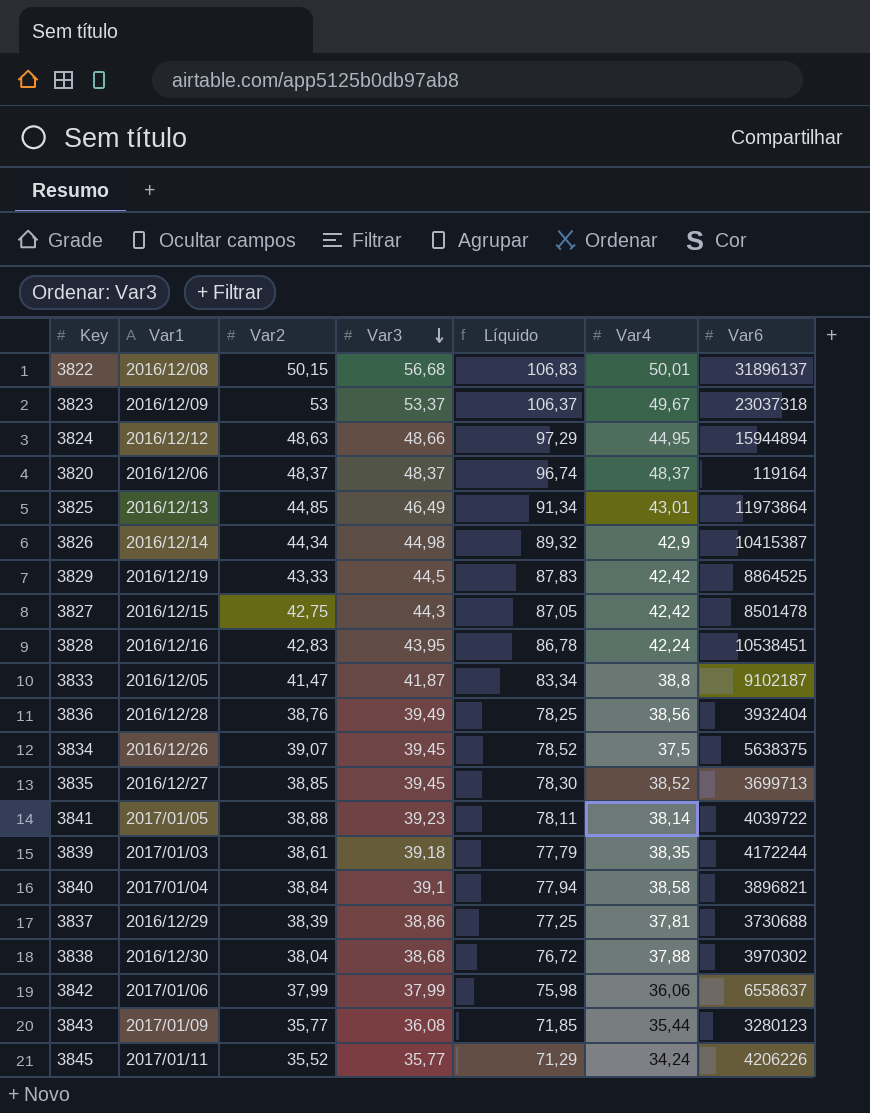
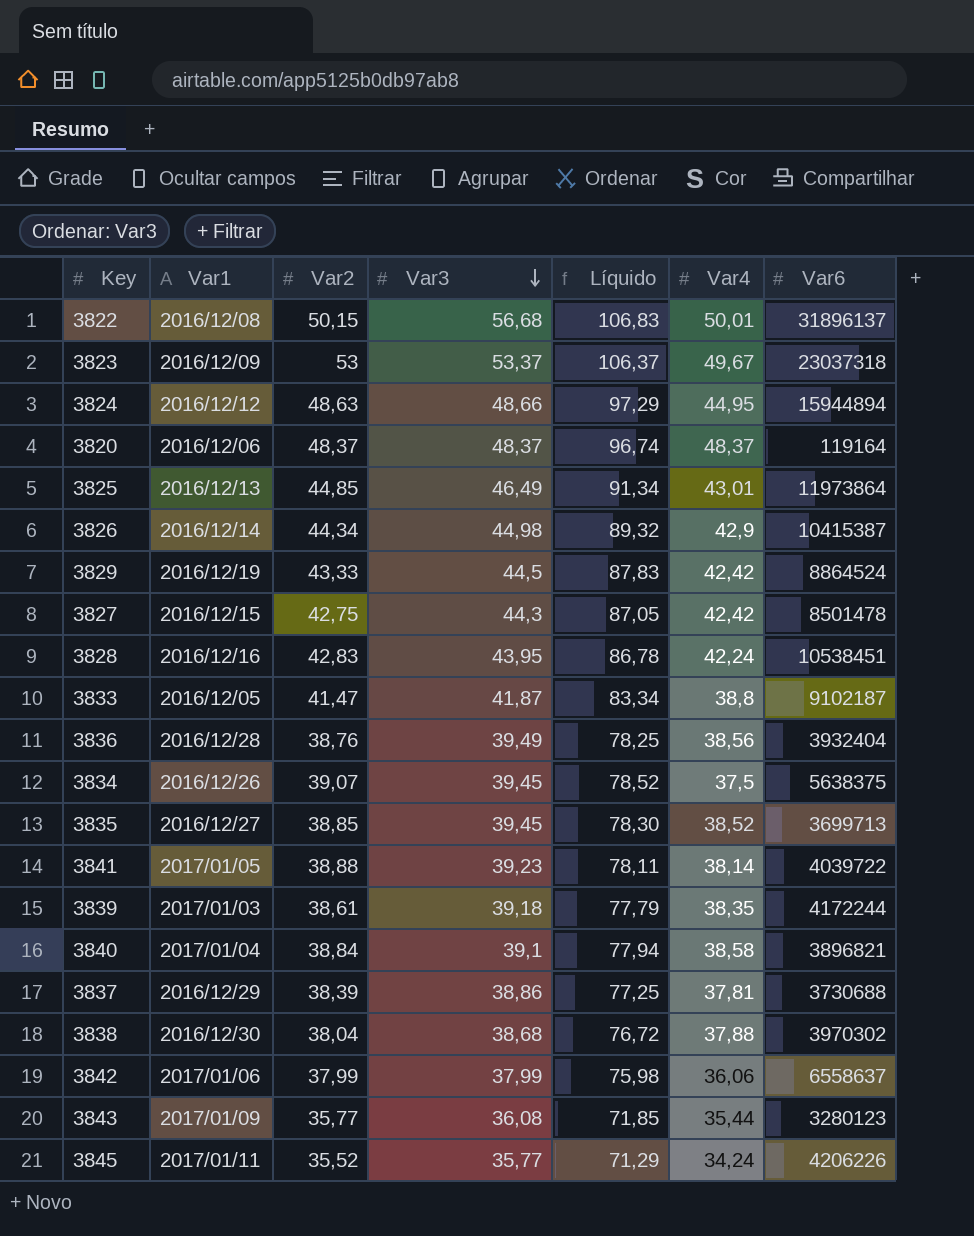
3829 | Var6: 8864525 -> 8864524

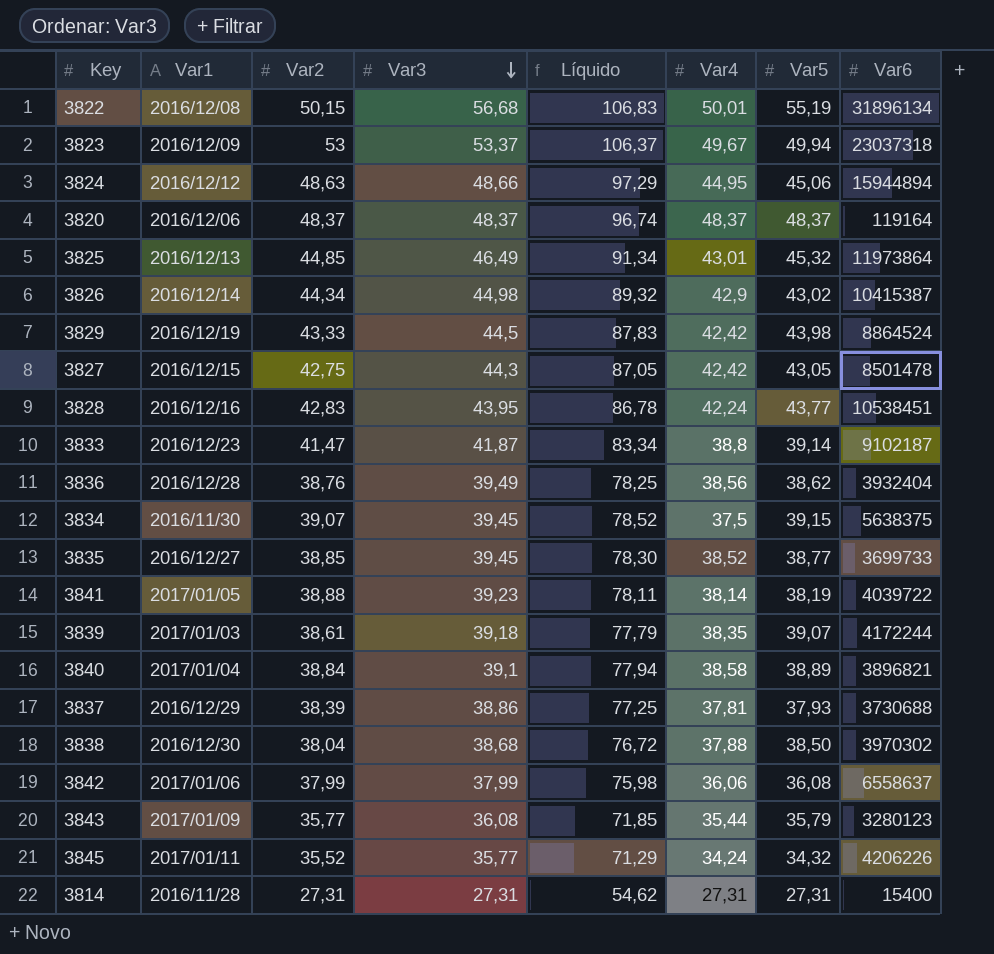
column Var5 | position: none -> 7
3822 | Var6: 31896137 -> 31896134
3833 | Var1: 2016/12/05 -> 2016/12/23
3834 | Var1: 2016/12/26 -> 2016/11/30
3835 | Var6: 3699713 -> 3699733
row 3814: none -> 2016/11/28 | 27,31 | 27,31 | 54,62 | 27,31 | 27,31 | 15400

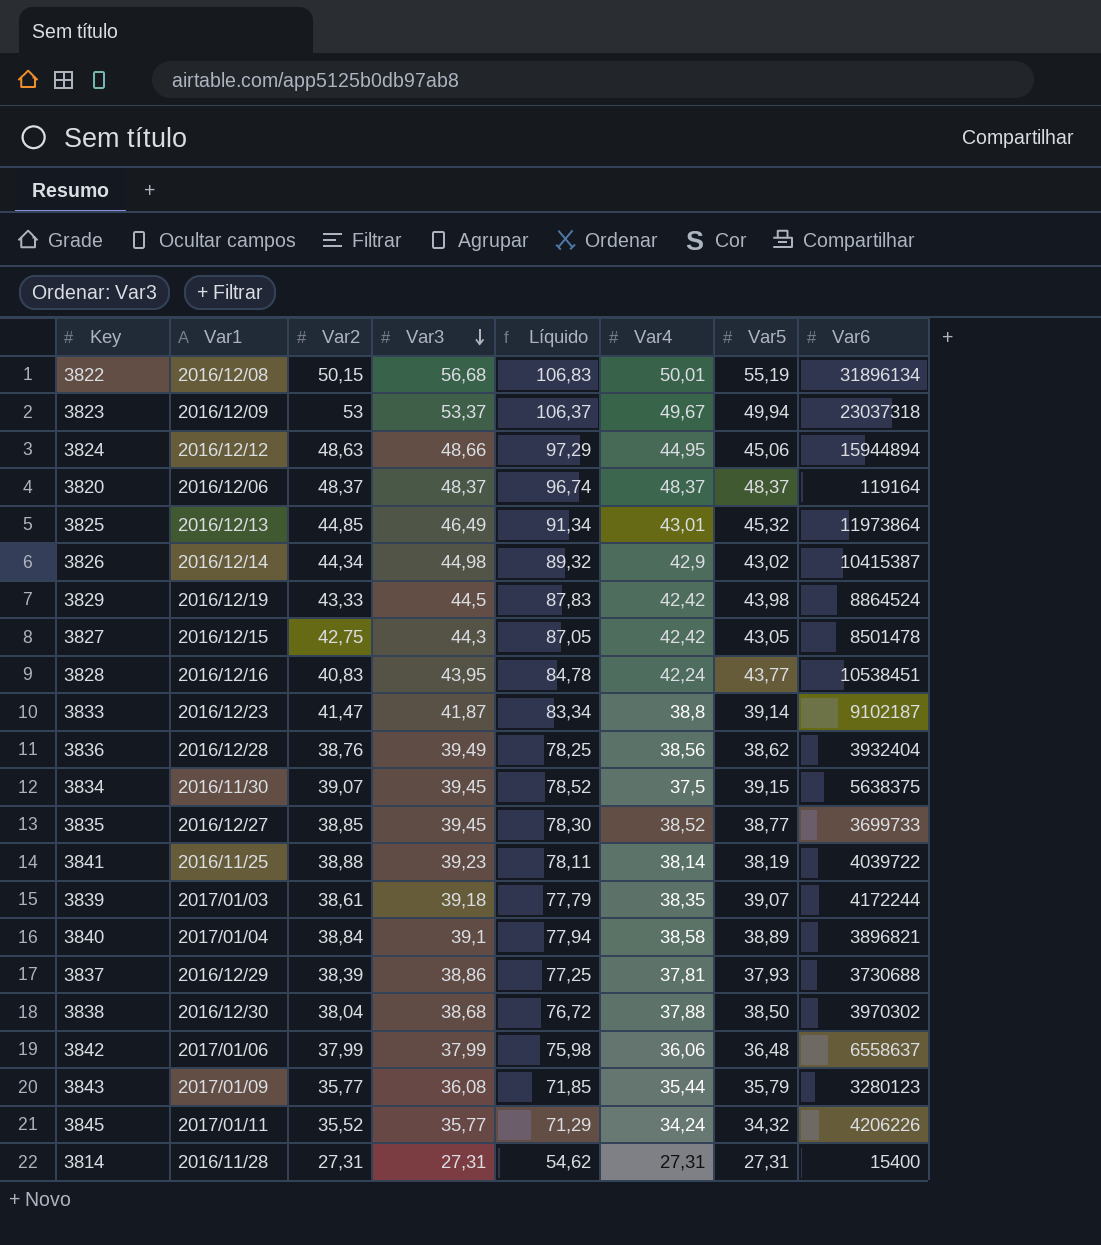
3828 | Var2: 42,83 -> 40,83
3828 | Líquido: 86,78 -> 84,78
3841 | Var1: 2017/01/05 -> 2016/11/25
3842 | Var5: 36,08 -> 36,48

